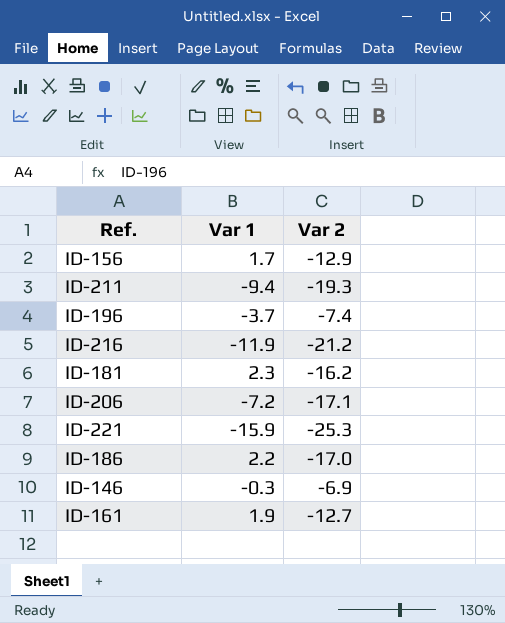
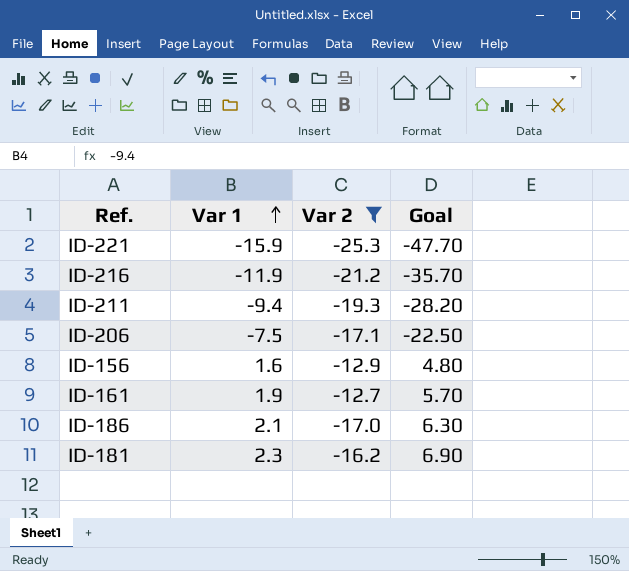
filter: none -> Var 2 <= -12.7
row order: none -> Var 1 ascending
column Goal | formula: none -> [Var 1] * 3
ID-206 | Var 1: -7.2 -> -7.5
ID-156 | Var 1: 1.7 -> 1.6
ID-186 | Var 1: 2.2 -> 2.1

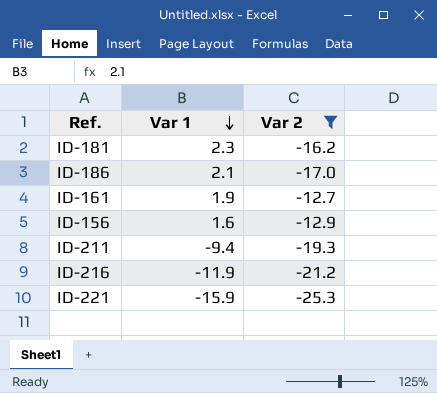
row order: Var 1 ascending -> Var 1 descending
column Goal | formula: [Var 1] * 3 -> none
row ID-206: -7.5 | -17.1 | -22.50 -> none

